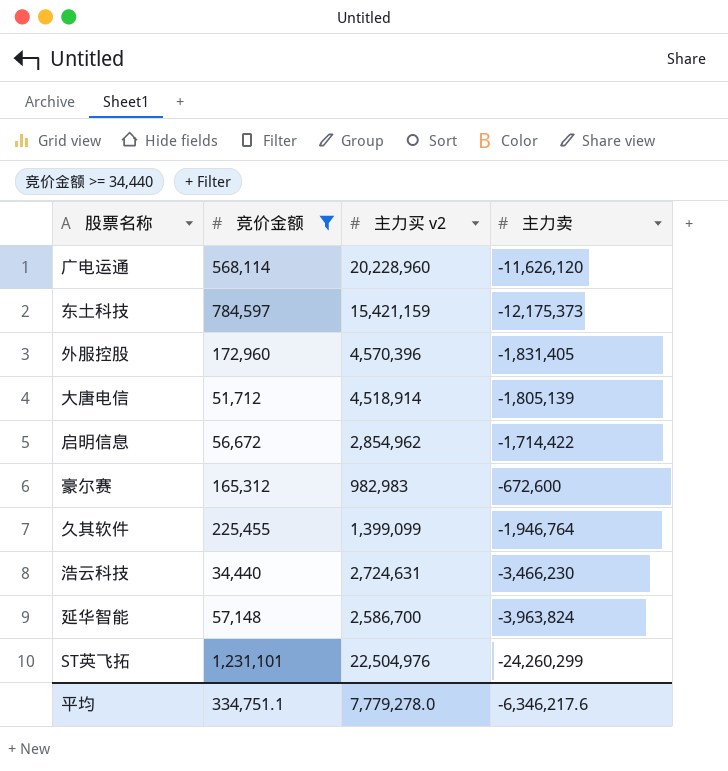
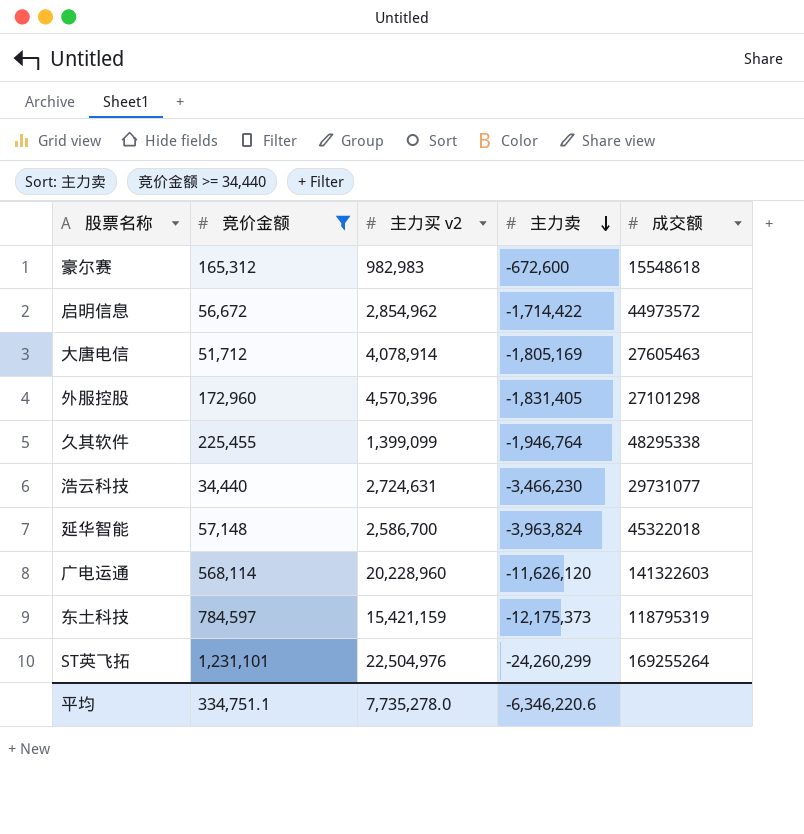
row order: none -> 主力卖 descending
column 成交额 | position: none -> 5
大唐电信 | 主力买 v2: 4,518,914 -> 4,078,914
大唐电信 | 主力卖: -1,805,139 -> -1,805,169
平均 | 主力买 v2: 7,779,278.0 -> 7,735,278.0
平均 | 主力卖: -6,346,217.6 -> -6,346,220.6

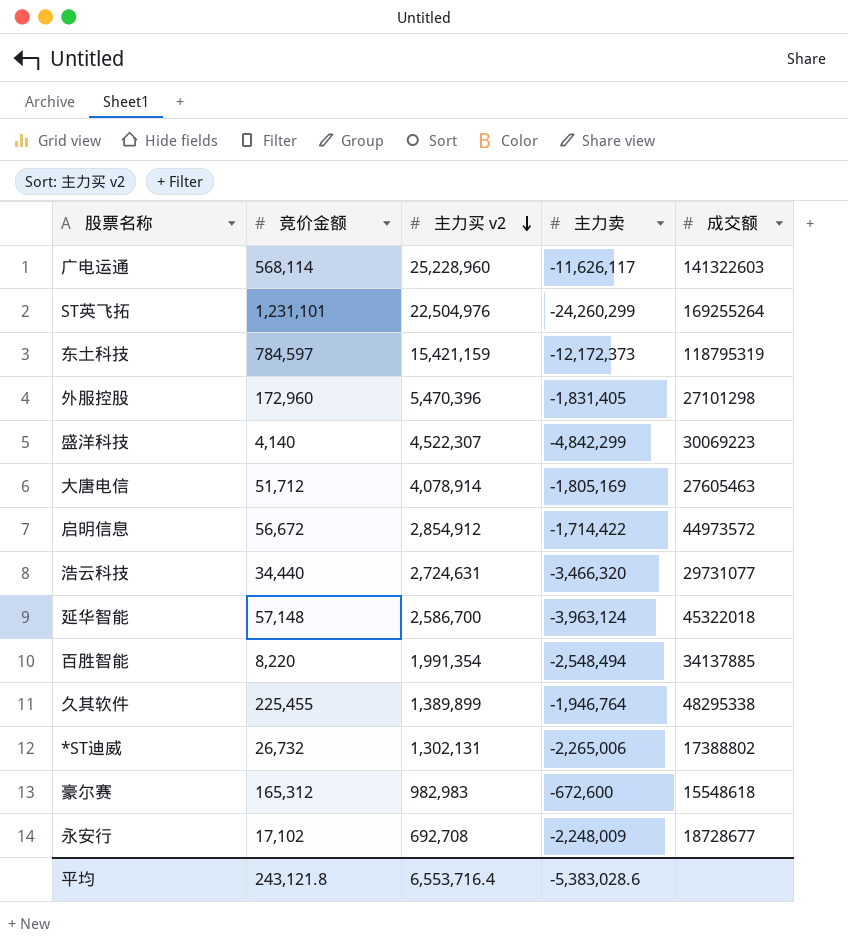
filter: 竞价金额 >= 34,440 -> none
row order: 主力卖 descending -> 主力买 v2 descending
广电运通 | 主力买 v2: 20,228,960 -> 25,228,960
广电运通 | 主力卖: -11,626,120 -> -11,626,117
东土科技 | 主力卖: -12,175,373 -> -12,172,373
外服控股 | 主力买 v2: 4,570,396 -> 5,470,396
启明信息 | 主力买 v2: 2,854,962 -> 2,854,912
浩云科技 | 主力卖: -3,466,230 -> -3,466,320
延华智能 | 主力卖: -3,963,824 -> -3,963,124
久其软件 | 主力买 v2: 1,399,099 -> 1,389,899
平均 | 竞价金额: 334,751.1 -> 243,121.8
平均 | 主力买 v2: 7,735,278.0 -> 6,553,716.4
平均 | 主力卖: -6,346,220.6 -> -5,383,028.6

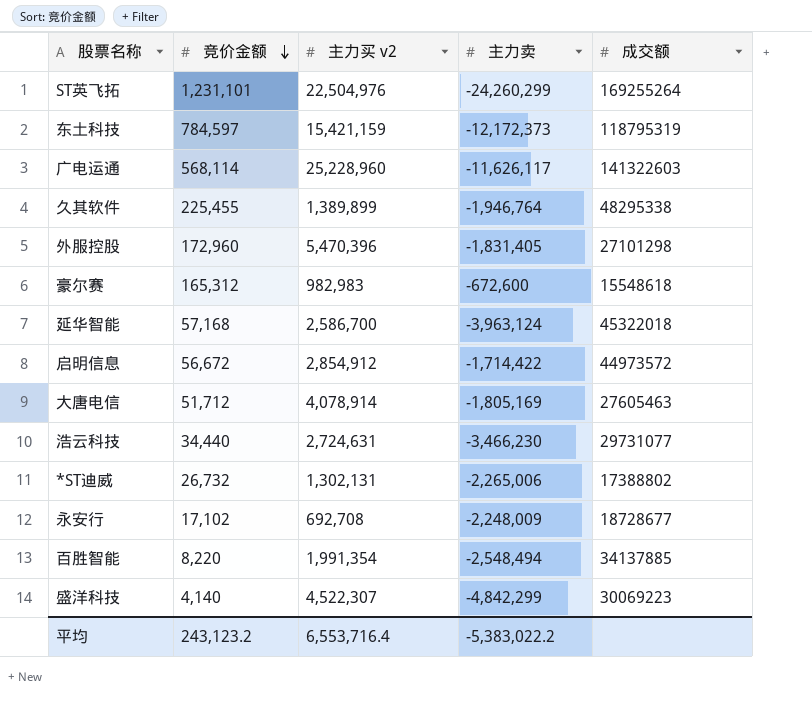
row order: 主力买 v2 descending -> 竞价金额 descending
延华智能 | 竞价金额: 57,148 -> 57,168
浩云科技 | 主力卖: -3,466,320 -> -3,466,230
平均 | 竞价金额: 243,121.8 -> 243,123.2
平均 | 主力卖: -5,383,028.6 -> -5,383,022.2

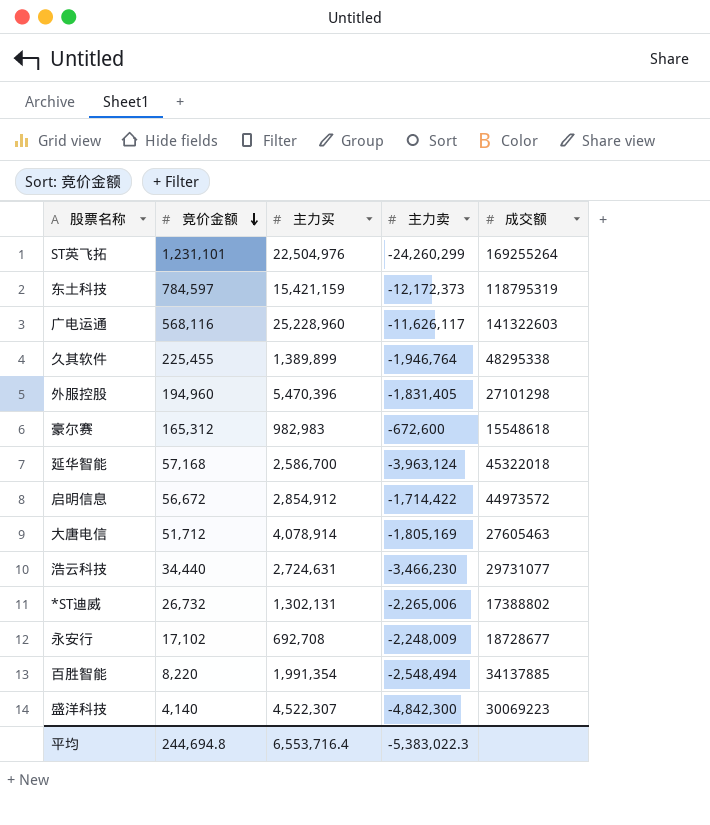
column name: 主力买 v2 -> 主力买
广电运通 | 竞价金额: 568,114 -> 568,116
外服控股 | 竞价金额: 172,960 -> 194,960
盛洋科技 | 主力卖: -4,842,299 -> -4,842,300
平均 | 竞价金额: 243,123.2 -> 244,694.8
平均 | 主力卖: -5,383,022.2 -> -5,383,022.3

